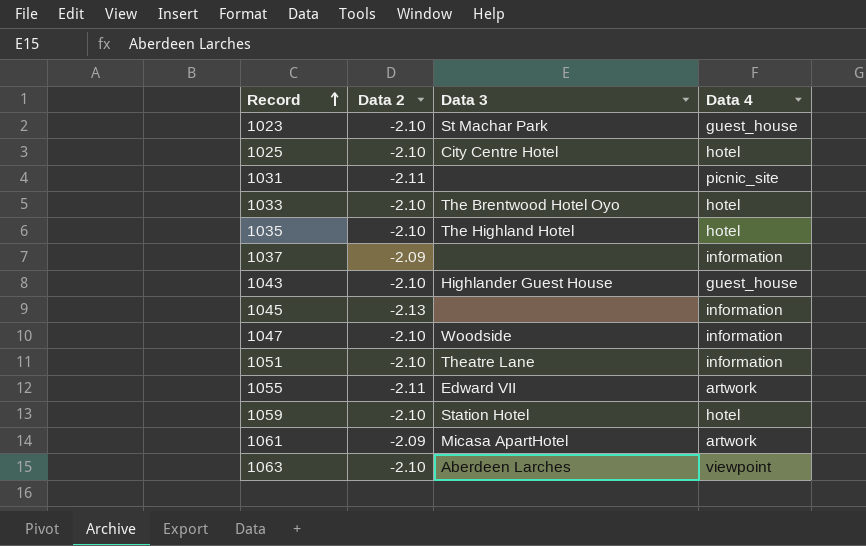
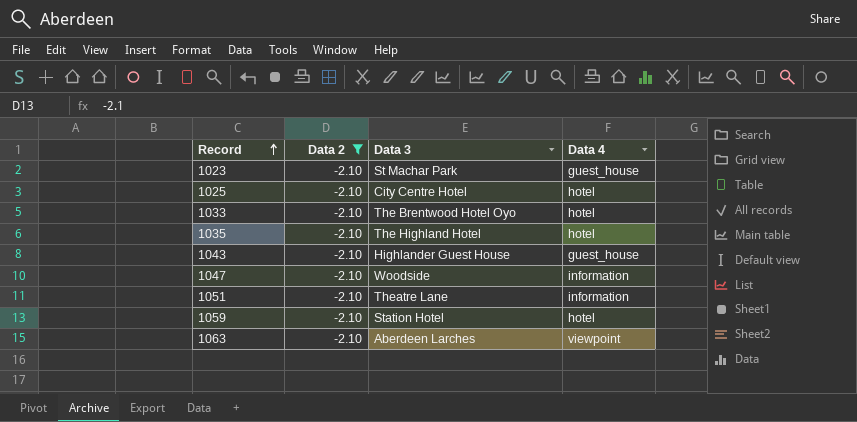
filter: none -> Data 2 = -2.10

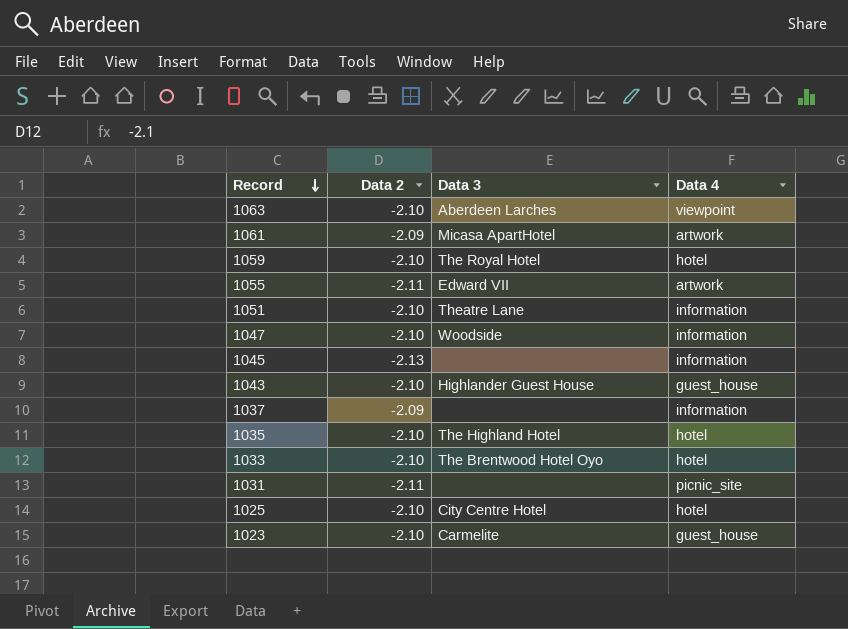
filter: Data 2 = -2.10 -> none
row order: Record ascending -> Record descending
1059 | Data 3: Station Hotel -> The Royal Hotel
1023 | Data 3: St Machar Park -> Carmelite

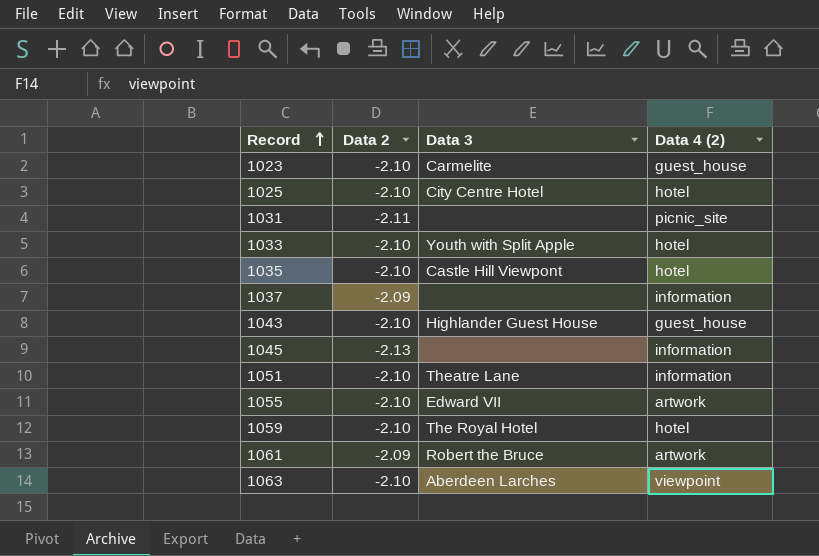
row order: Record descending -> Record ascending
column name: Data 4 -> Data 4 (2)
row 1047: -2.10 | Woodside | information -> none
1033 | Data 3: The Brentwood Hotel Oyo -> Youth with Split Apple
1035 | Data 3: The Highland Hotel -> Castle Hill Viewpont
1055 | Data 2: -2.11 -> -2.10
1061 | Data 3: Micasa ApartHotel -> Robert the Bruce

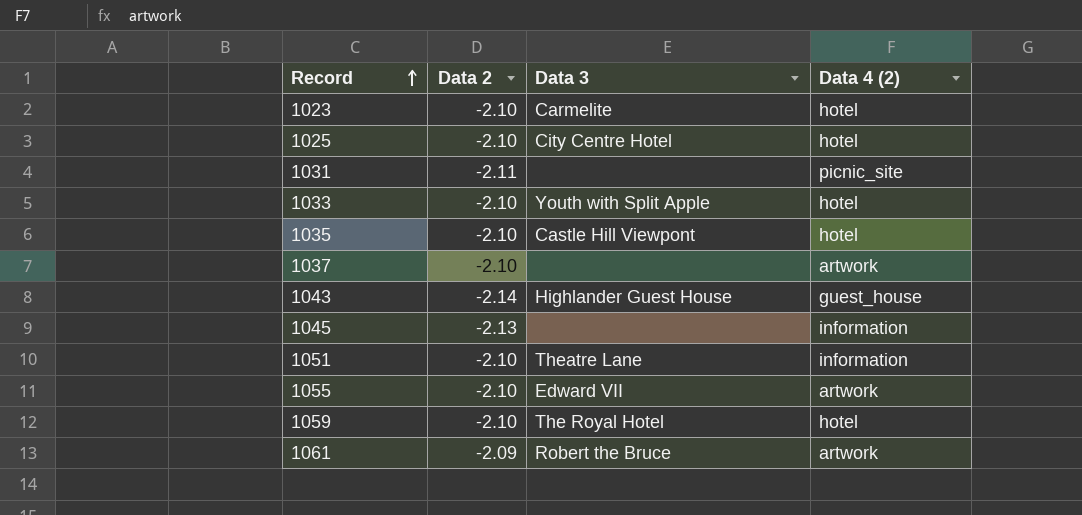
row 1063: -2.10 | Aberdeen Larches | viewpoint -> none
1023 | Data 4 (2): guest_house -> hotel
1037 | Data 2: -2.09 -> -2.10
1037 | Data 4 (2): information -> artwork
1043 | Data 2: -2.10 -> -2.14

